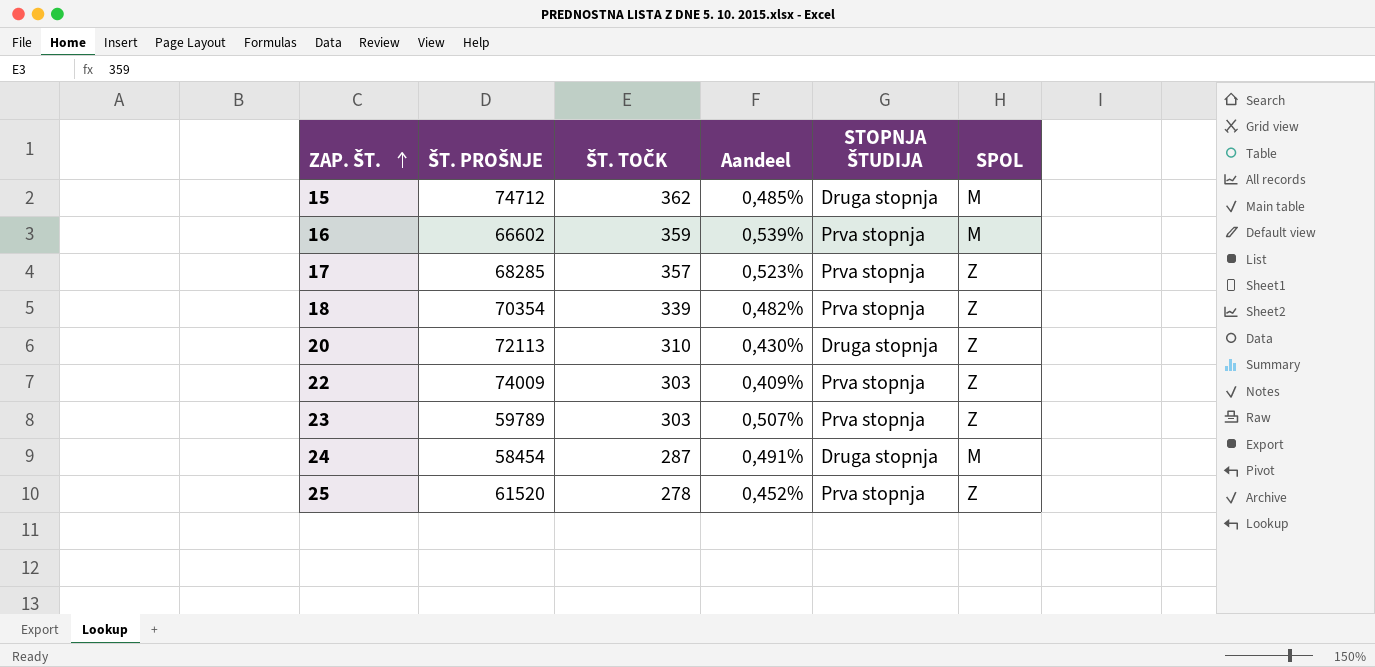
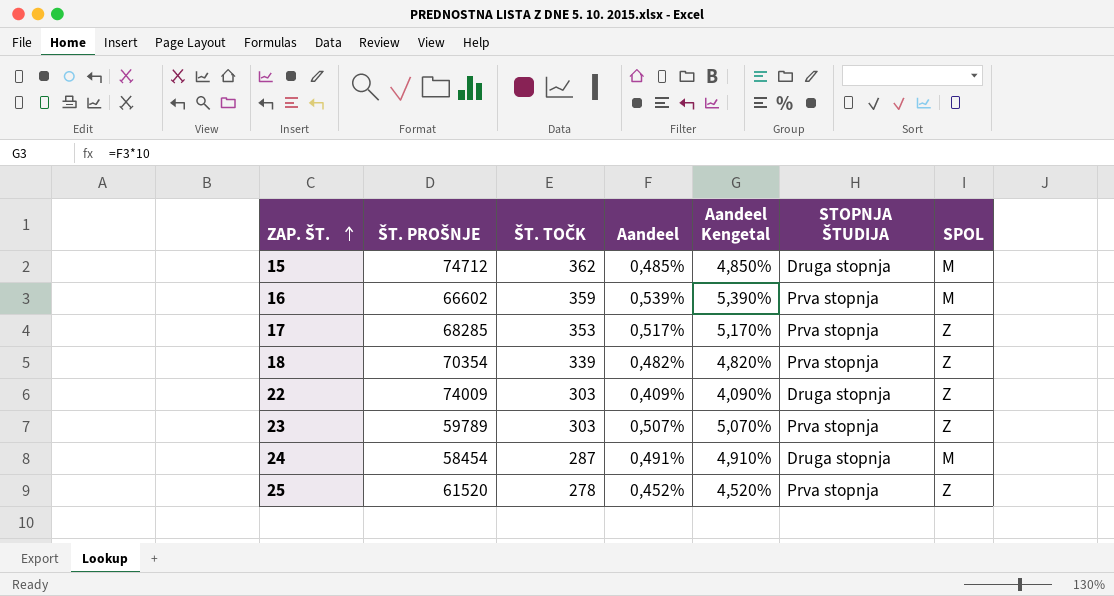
column Aandeel Kengetal | formula: none -> [Aandeel] * 10
row 20: 72113 | 310 | 0,430% | Druga stopnja | Z -> none
17 | ŠT. TOČK: 357 -> 353
17 | Aandeel: 0,523% -> 0,517%
22 | STOPNJA ŠTUDIJA: Prva stopnja -> Druga stopnja

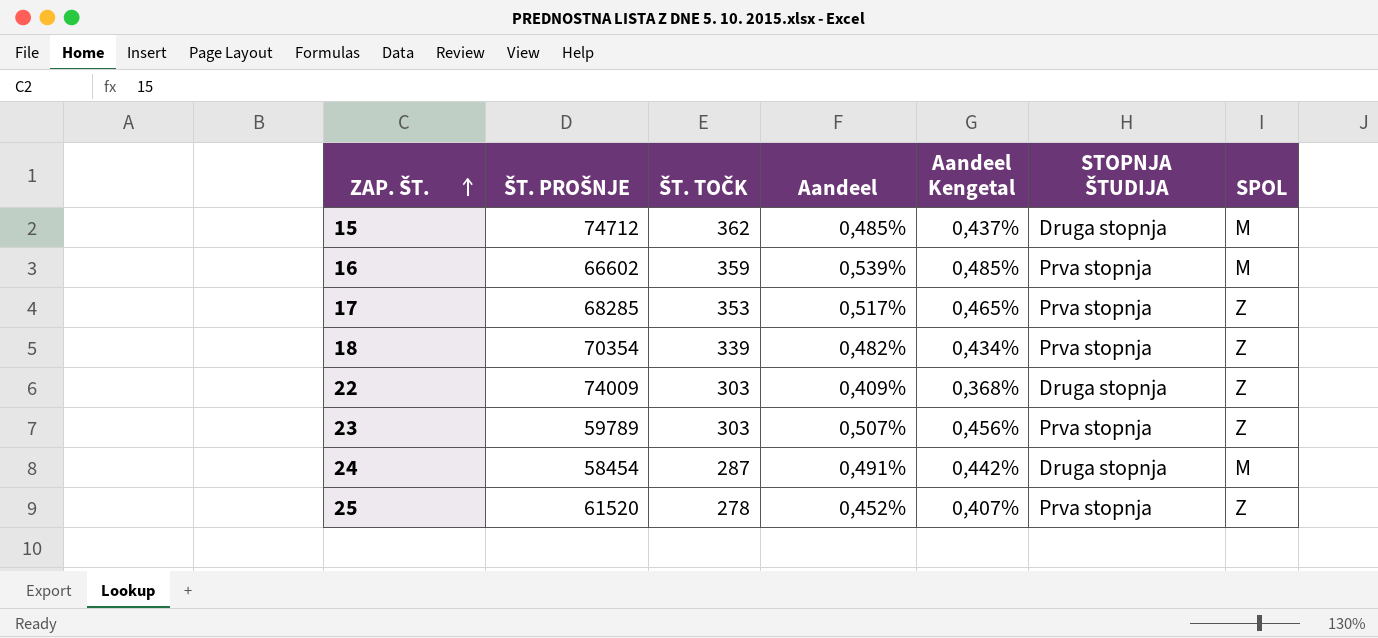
column Aandeel Kengetal | formula: [Aandeel] * 10 -> [Aandeel] * 0,9

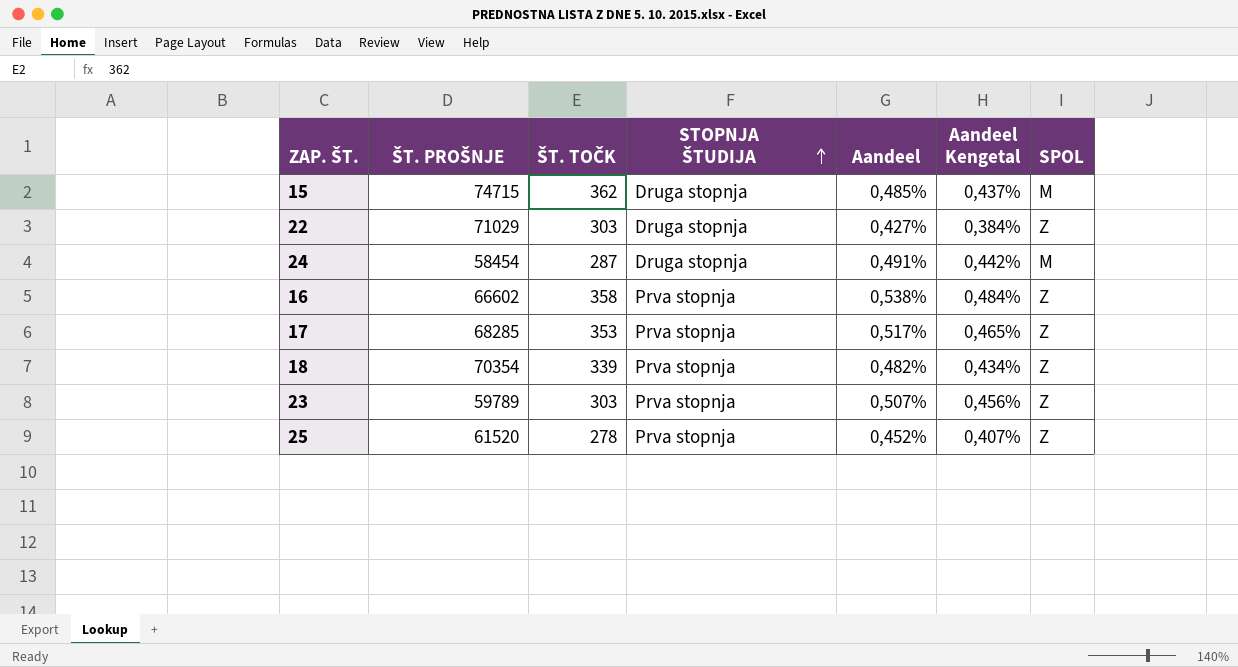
row order: ZAP. ŠT. ascending -> STOPNJA ŠTUDIJA ascending
column STOPNJA ŠTUDIJA | position: 6 -> 4
15 | ŠT. PROŠNJE: 74712 -> 74715
22 | ŠT. PROŠNJE: 74009 -> 71029
22 | Aandeel: 0,409% -> 0,427%
22 | Aandeel Kengetal: 0,368% -> 0,384%
16 | ŠT. TOČK: 359 -> 358
16 | Aandeel: 0,539% -> 0,538%
16 | Aandeel Kengetal: 0,485% -> 0,484%
16 | SPOL: M -> Z

